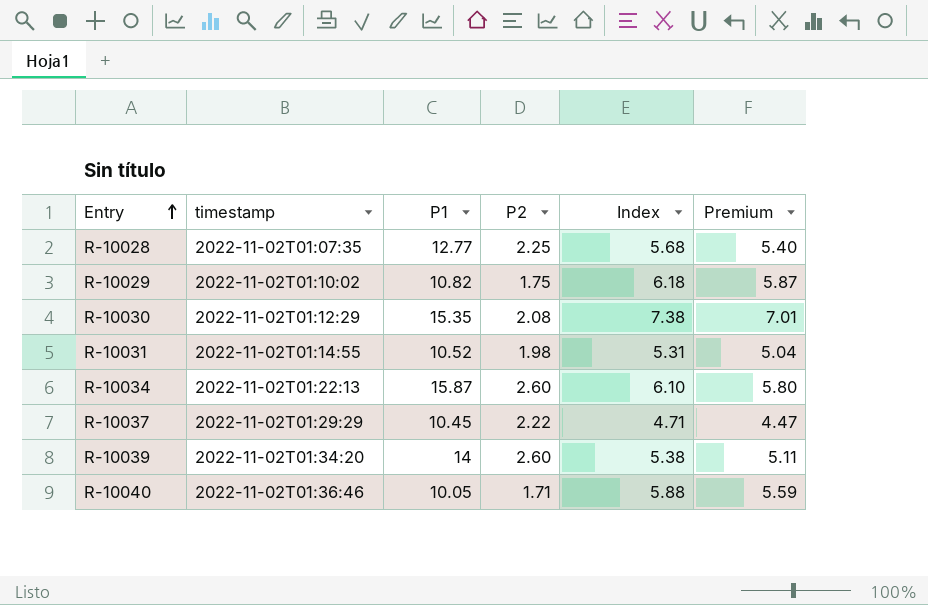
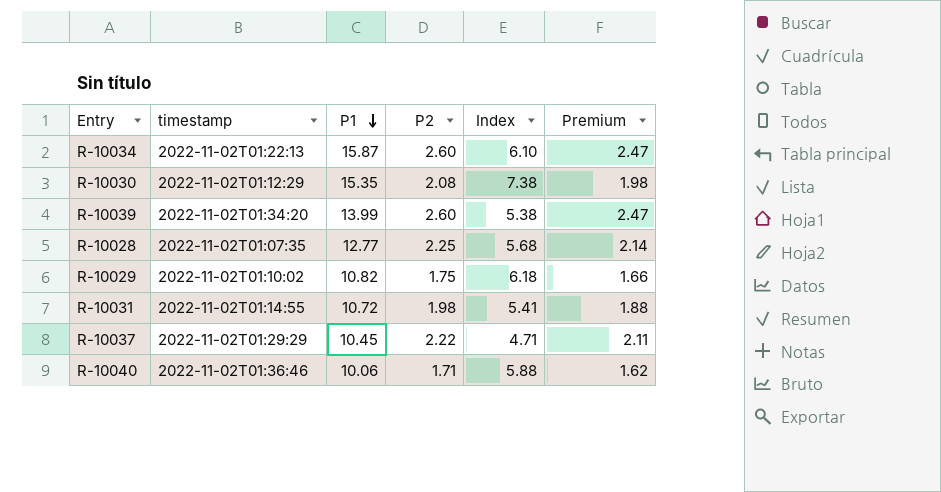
row order: Entry ascending -> P1 descending
column Premium | formula: [Index] * 0.95 -> [P2] * 0.95
R-10039 | P1: 14 -> 13.99
R-10031 | P1: 10.52 -> 10.72
R-10031 | Index: 5.31 -> 5.41
R-10040 | P1: 10.05 -> 10.06

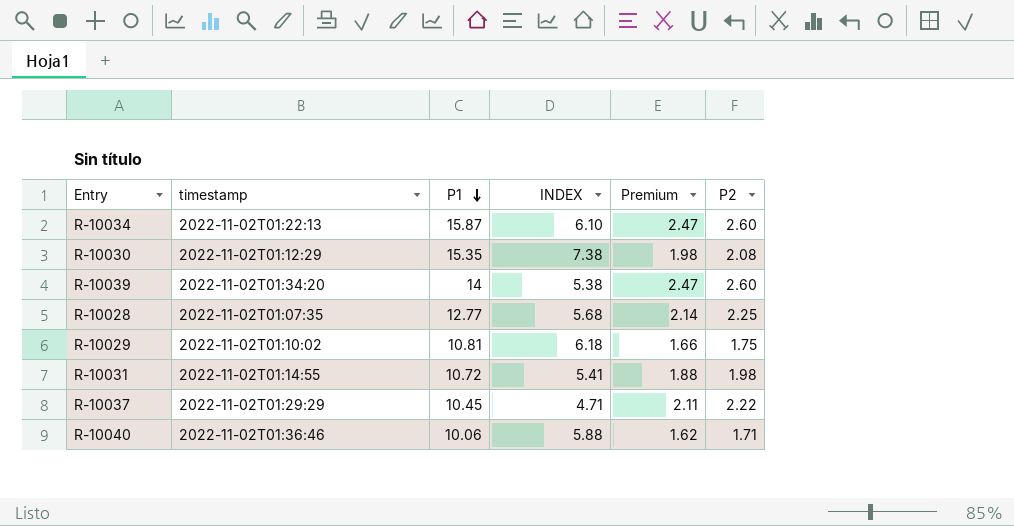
column name: Index -> INDEX
column P2 | position: 4 -> 6
R-10039 | P1: 13.99 -> 14
R-10029 | P1: 10.82 -> 10.81

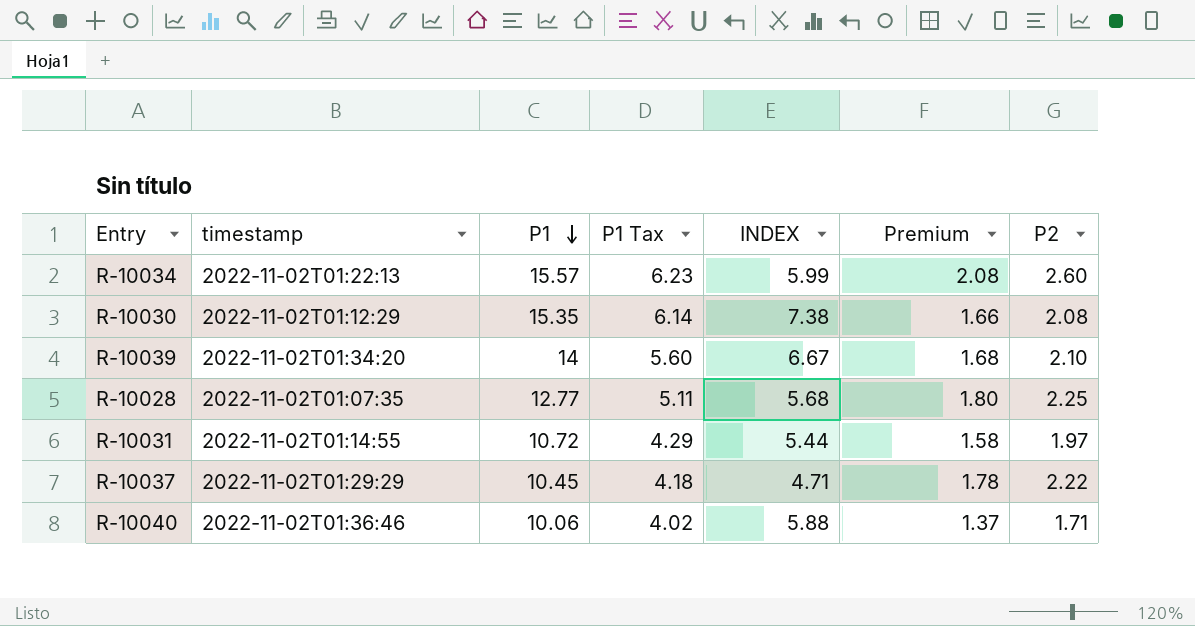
column P1 Tax | formula: none -> [P1] * 0.4
column Premium | formula: [P2] * 0.95 -> [P2] * 0.8
row R-10029: 2022-11-02T01:10:02 | 10.81 | 6.18 | 1.66 | 1.75 -> none
R-10034 | P1: 15.87 -> 15.57
R-10034 | INDEX: 6.10 -> 5.99
R-10039 | INDEX: 5.38 -> 6.67
R-10039 | P2: 2.60 -> 2.10
R-10031 | INDEX: 5.41 -> 5.44
R-10031 | P2: 1.98 -> 1.97

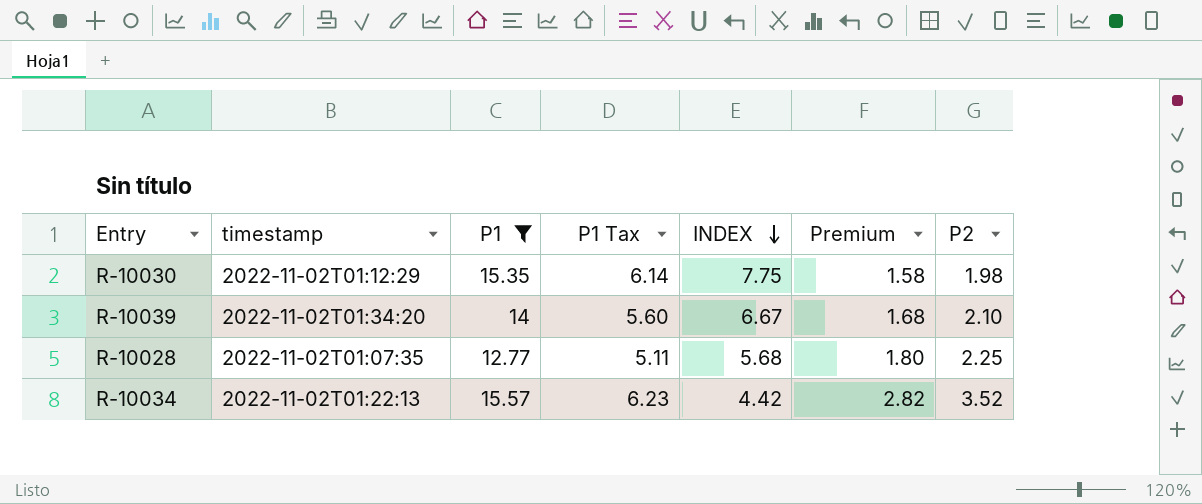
filter: none -> P1 >= 12.77
row order: P1 descending -> INDEX descending
R-10030 | INDEX: 7.38 -> 7.75
R-10030 | Premium: 1.66 -> 1.58
R-10030 | P2: 2.08 -> 1.98
R-10034 | INDEX: 5.99 -> 4.42
R-10034 | Premium: 2.08 -> 2.82
R-10034 | P2: 2.60 -> 3.52

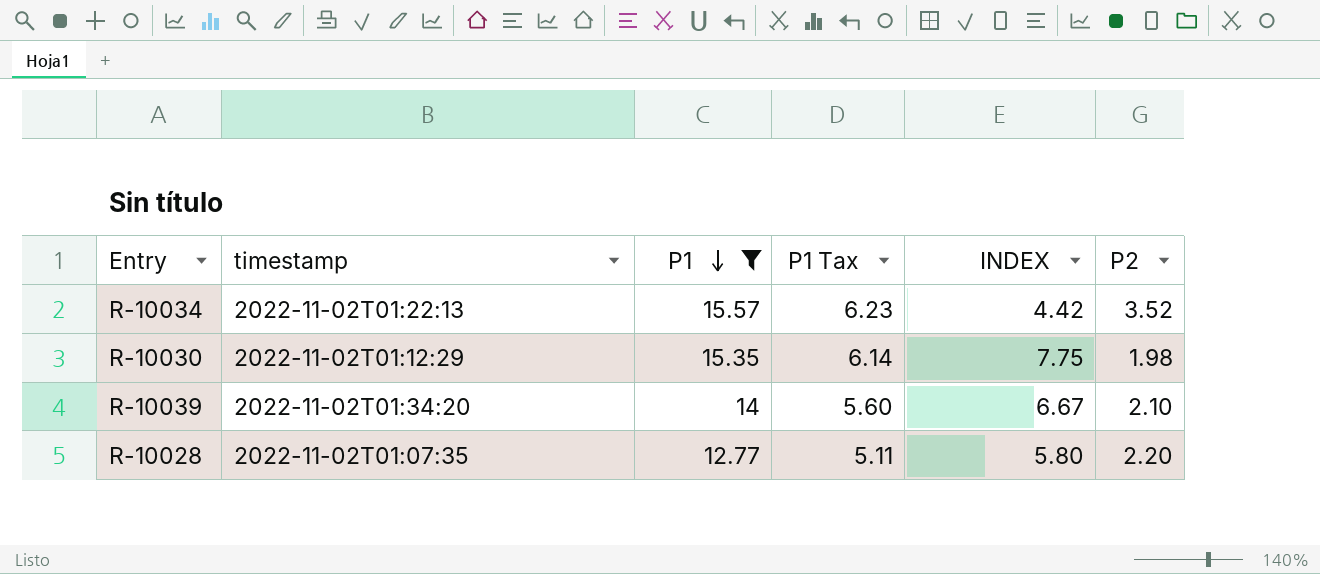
row order: INDEX descending -> P1 descending
column Premium | formula: [P2] * 0.8 -> none
R-10028 | INDEX: 5.68 -> 5.80
R-10028 | P2: 2.25 -> 2.20

